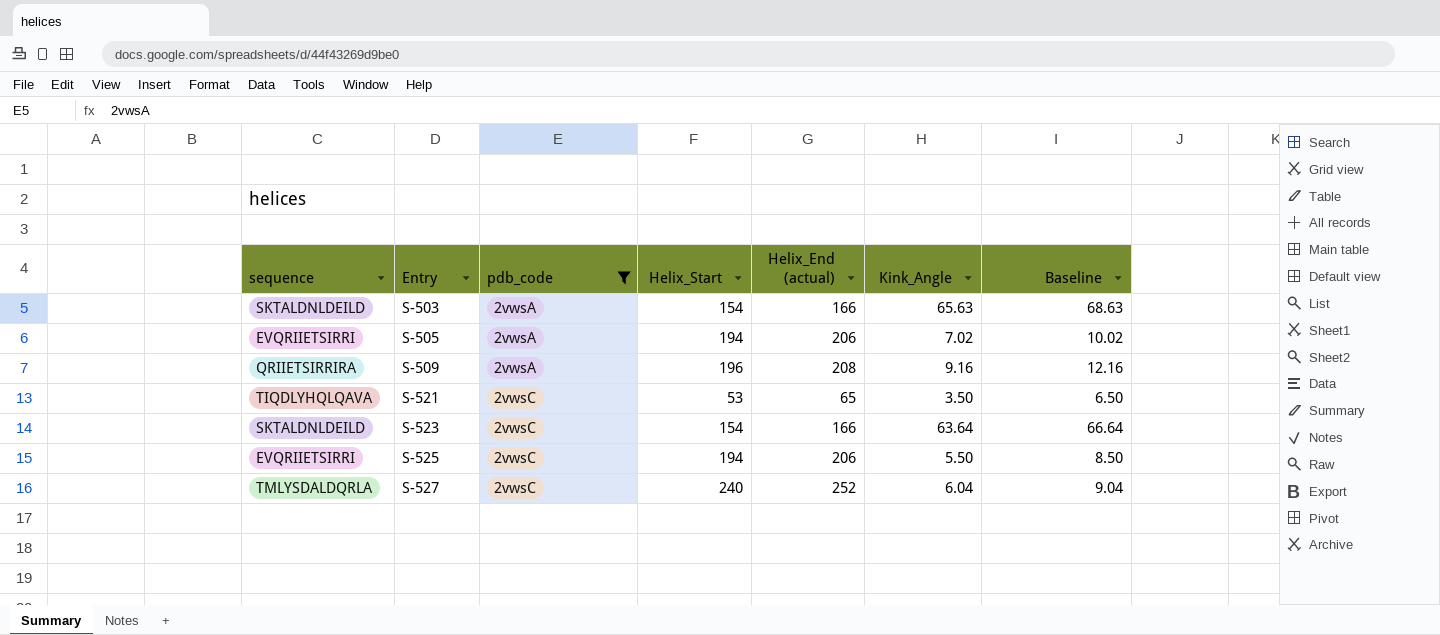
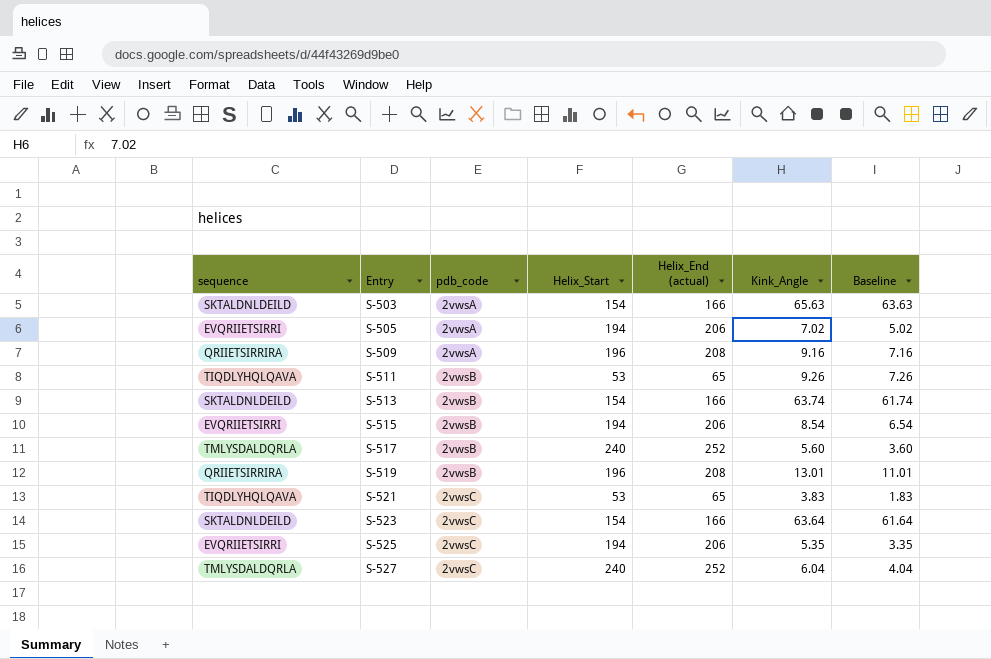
filter: pdb_code != 2vwsB -> none
column Baseline | formula: [Kink_Angle] + 3 -> [Kink_Angle] - 2
S-521 | Kink_Angle: 3.50 -> 3.83
S-525 | Kink_Angle: 5.50 -> 5.35

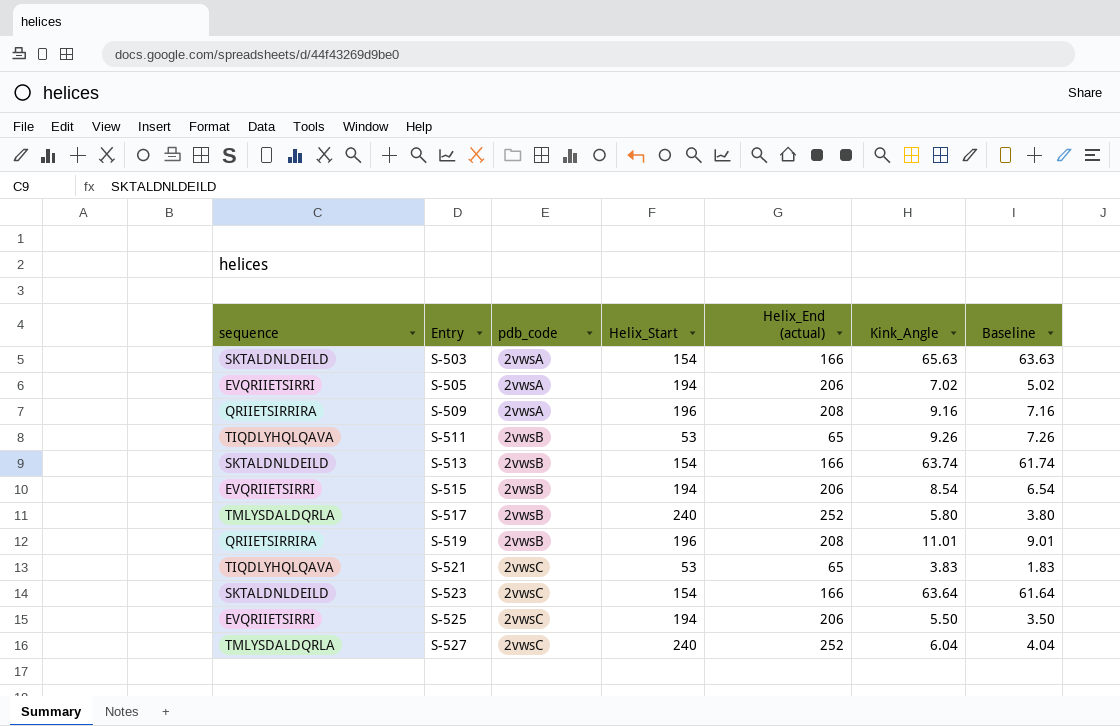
S-517 | Kink_Angle: 5.60 -> 5.80
S-517 | Baseline: 3.60 -> 3.80
S-519 | Kink_Angle: 13.01 -> 11.01
S-519 | Baseline: 11.01 -> 9.01
S-525 | Kink_Angle: 5.35 -> 5.50
S-525 | Baseline: 3.35 -> 3.50

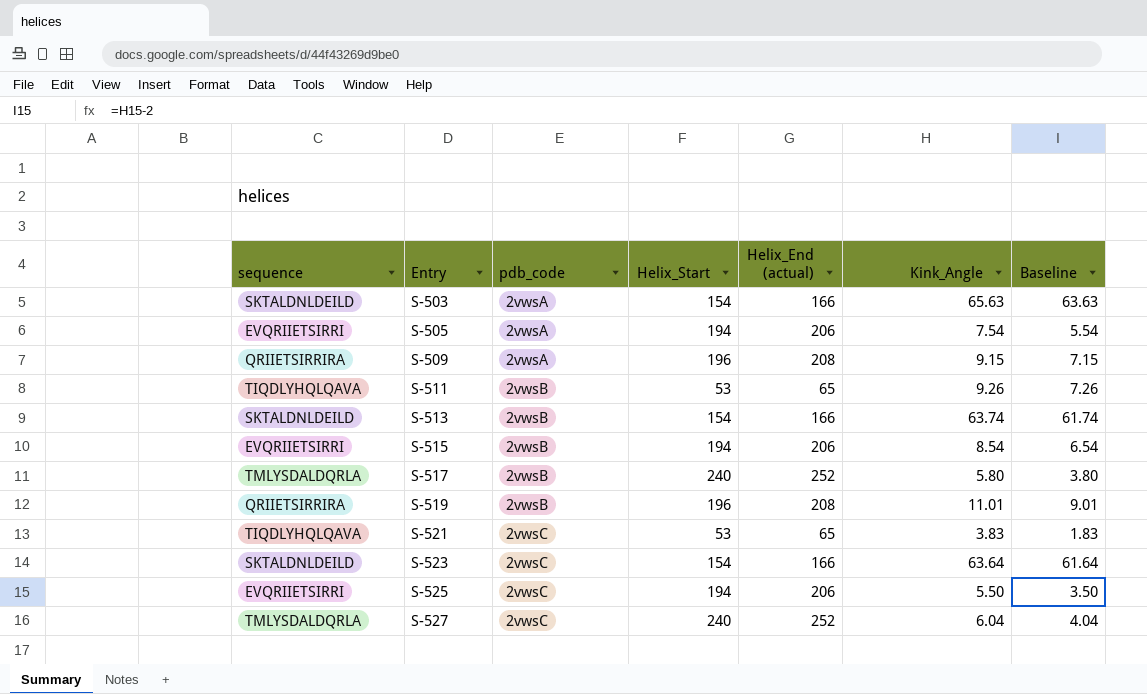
S-505 | Kink_Angle: 7.02 -> 7.54
S-505 | Baseline: 5.02 -> 5.54
S-509 | Kink_Angle: 9.16 -> 9.15
S-509 | Baseline: 7.16 -> 7.15

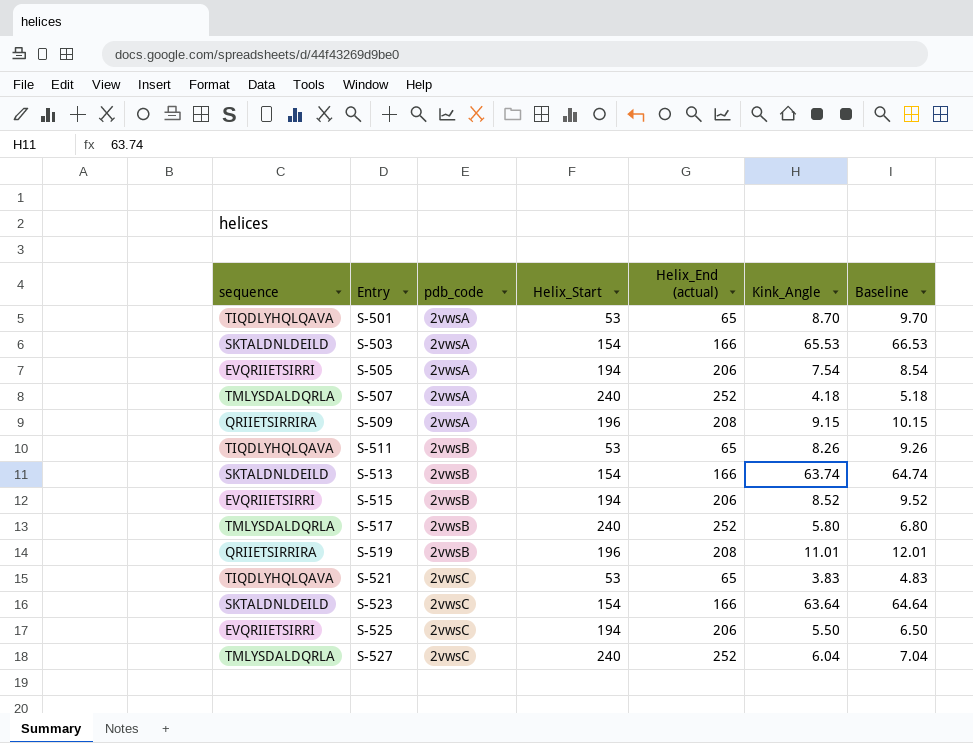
column Baseline | formula: [Kink_Angle] - 2 -> [Kink_Angle] + 1
row S-501: none -> TIQDLYHQLQAVA | 2vwsA | 53 | 65 | 8.70 | 9.70
S-503 | Kink_Angle: 65.63 -> 65.53
row S-507: none -> TMLYSDALDQRLA | 2vwsA | 240 | 252 | 4.18 | 5.18
S-511 | Kink_Angle: 9.26 -> 8.26
S-515 | Kink_Angle: 8.54 -> 8.52

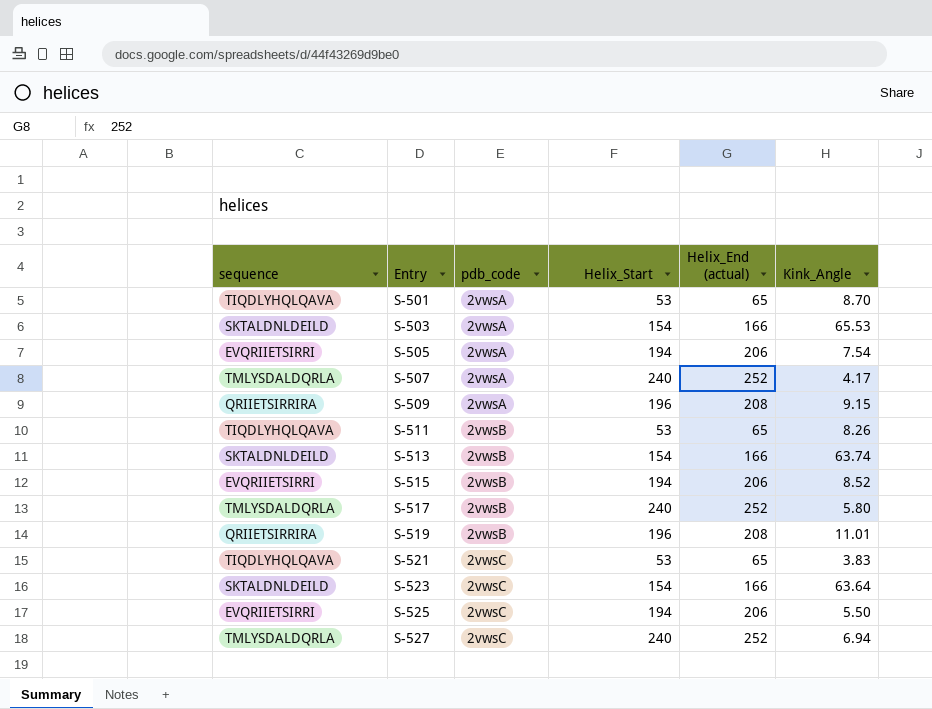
column Baseline | formula: [Kink_Angle] + 1 -> none
S-507 | Kink_Angle: 4.18 -> 4.17
S-527 | Kink_Angle: 6.04 -> 6.94

